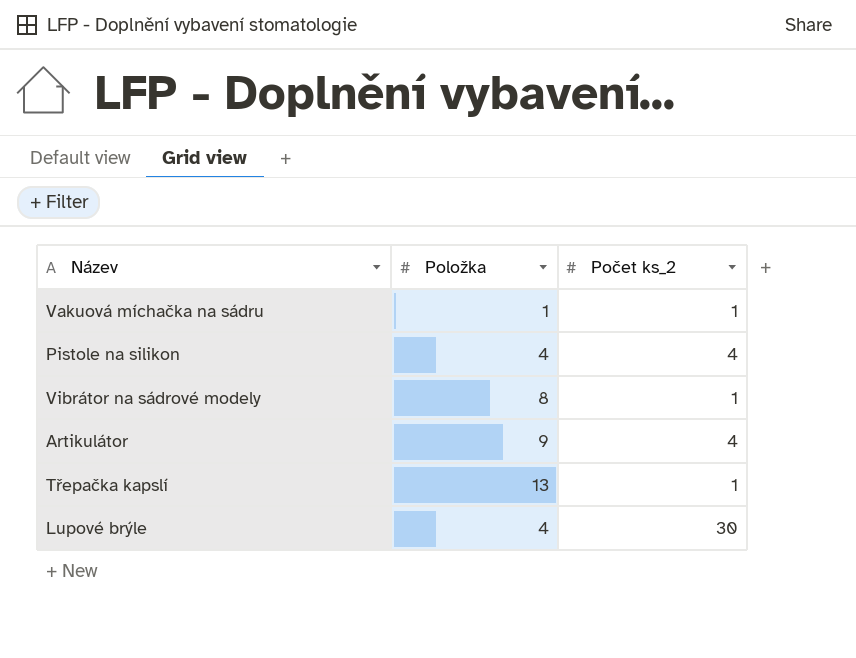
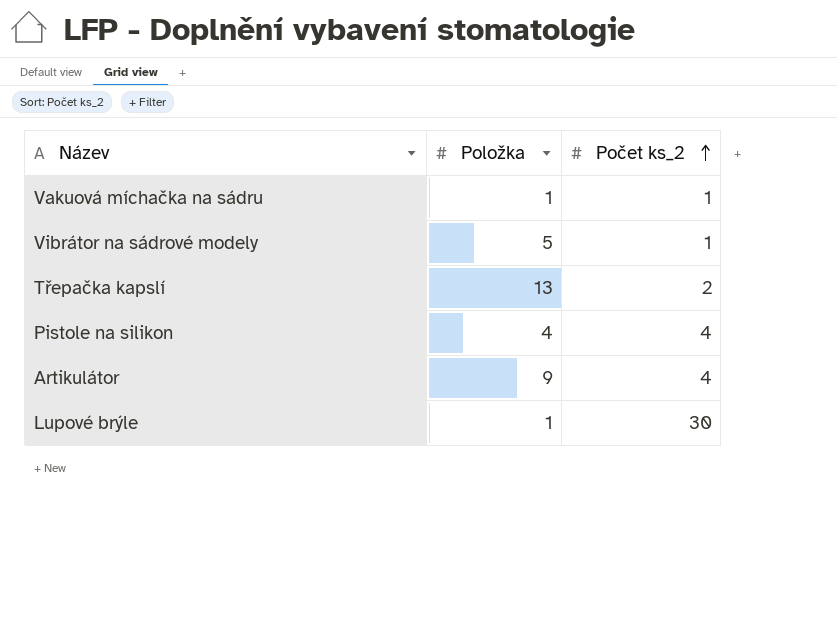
row order: none -> Počet ks_2 ascending
Vibrátor na sádrové modely | Položka: 8 -> 5
Třepačka kapslí | Počet ks_2: 1 -> 2
Lupové brýle | Položka: 4 -> 1

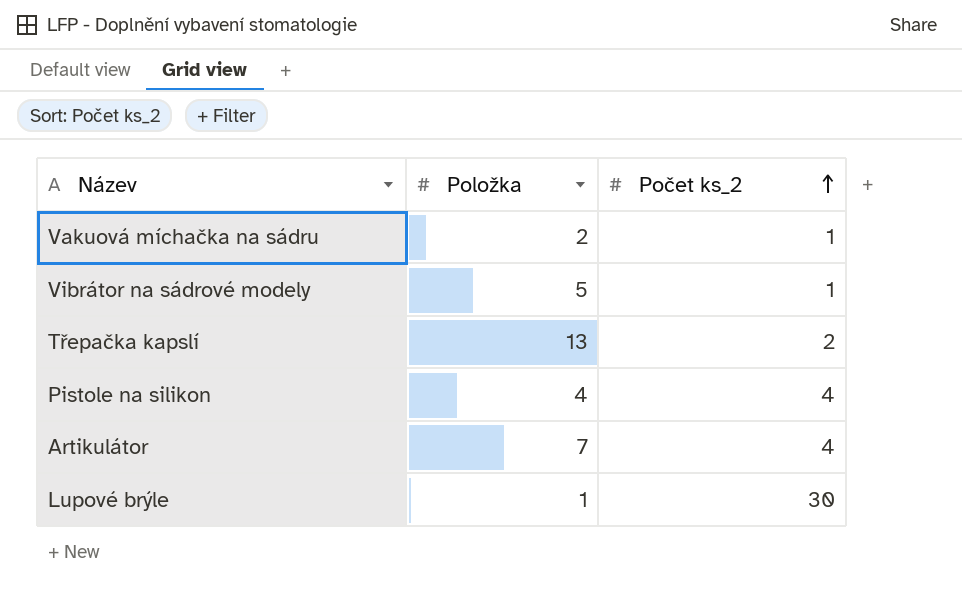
Vakuová míchačka na sádru | Položka: 1 -> 2
Artikulátor | Položka: 9 -> 7

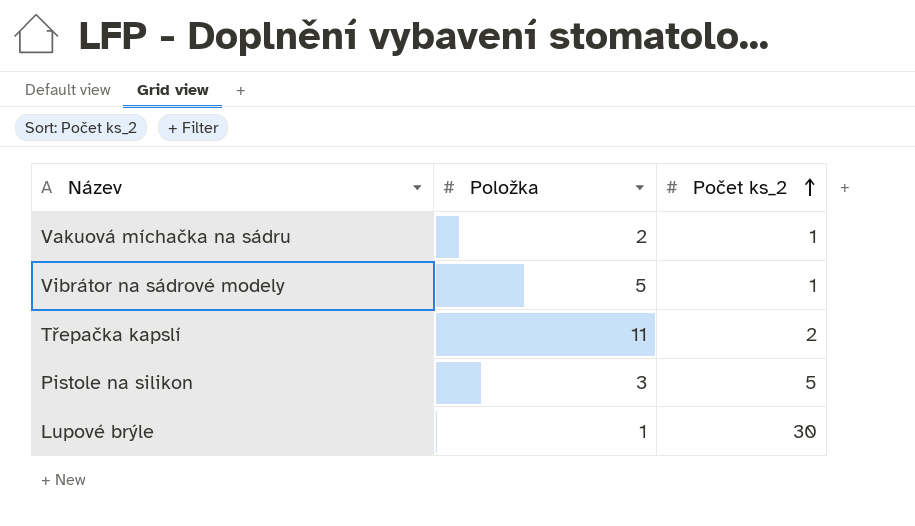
row Artikulátor: 7 | 4 -> none
Třepačka kapslí | Položka: 13 -> 11
Pistole na silikon | Položka: 4 -> 3
Pistole na silikon | Počet ks_2: 4 -> 5

